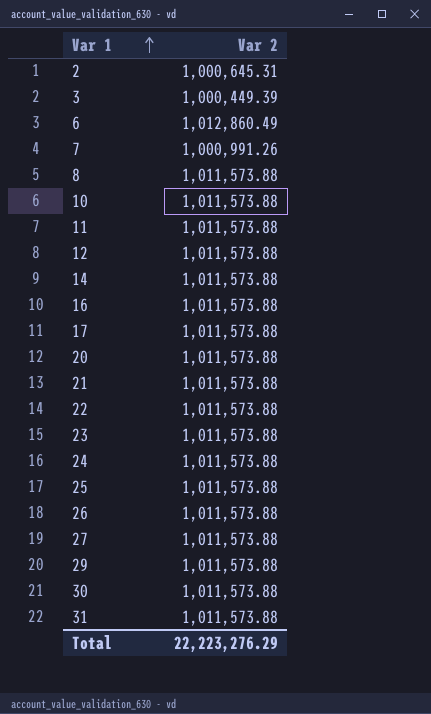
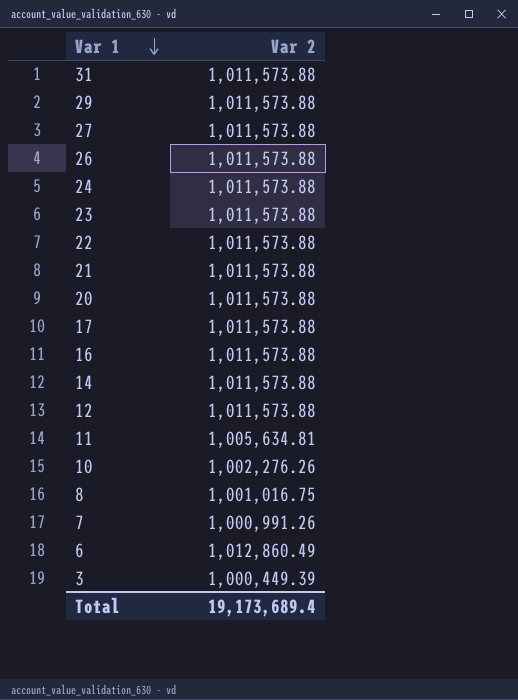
row order: Var 1 ascending -> Var 1 descending
row 2: 1,000,645.31 -> none
row 25: 1,011,573.88 -> none
row 30: 1,011,573.88 -> none
11 | Var 2: 1,011,573.88 -> 1,005,634.81
10 | Var 2: 1,011,573.88 -> 1,002,276.26
8 | Var 2: 1,011,573.88 -> 1,001,016.75
Total | Var 2: 22,223,276.29 -> 19,173,689.4

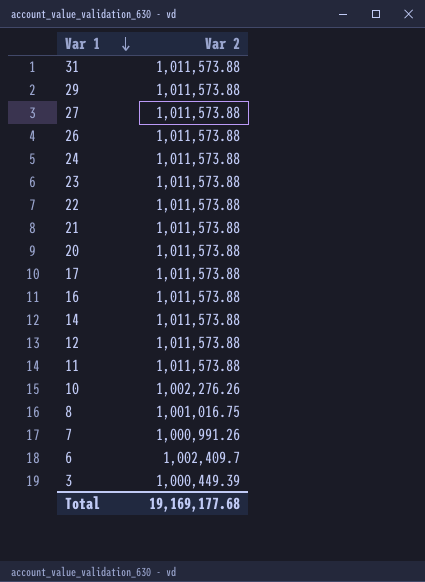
11 | Var 2: 1,005,634.81 -> 1,011,573.88
6 | Var 2: 1,012,860.49 -> 1,002,409.7
Total | Var 2: 19,173,689.4 -> 19,169,177.68

